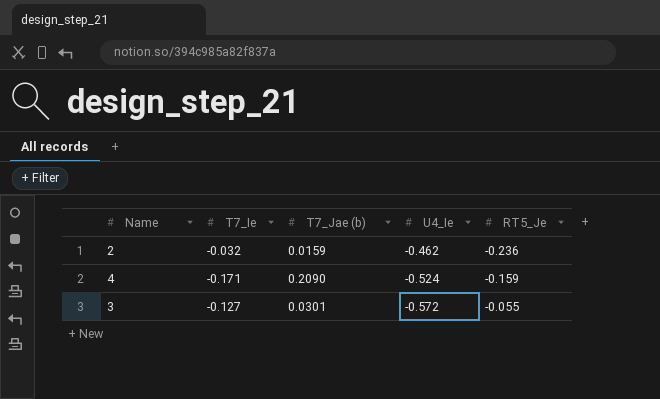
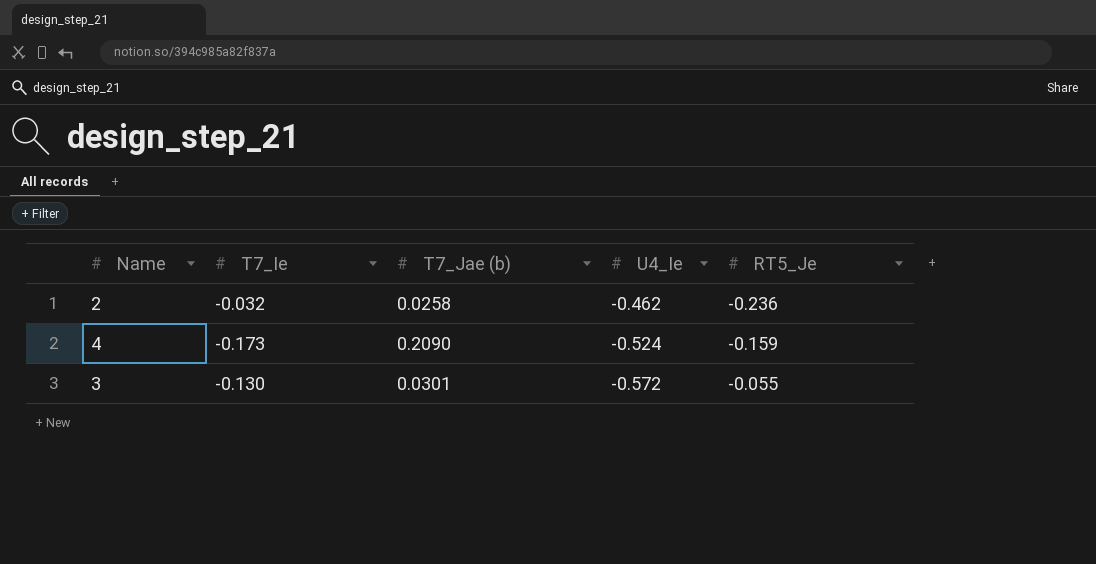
2 | T7_Jae (b): 0.0159 -> 0.0258
4 | T7_Ie: -0.171 -> -0.173
3 | T7_Ie: -0.127 -> -0.130

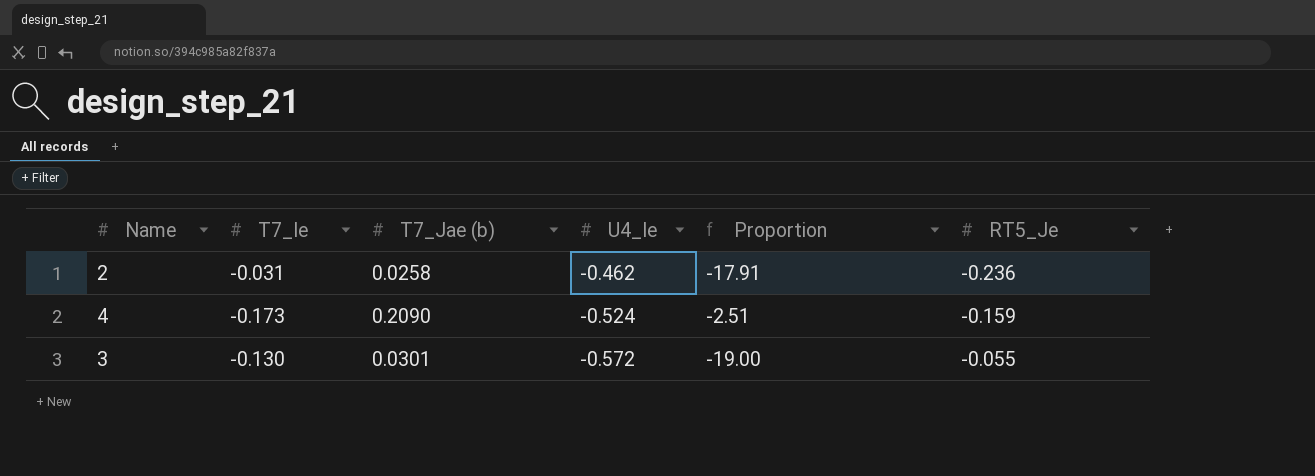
column Proportion | formula: none -> [U4_Ie] / [T7_Jae (b)]
2 | T7_Ie: -0.032 -> -0.031

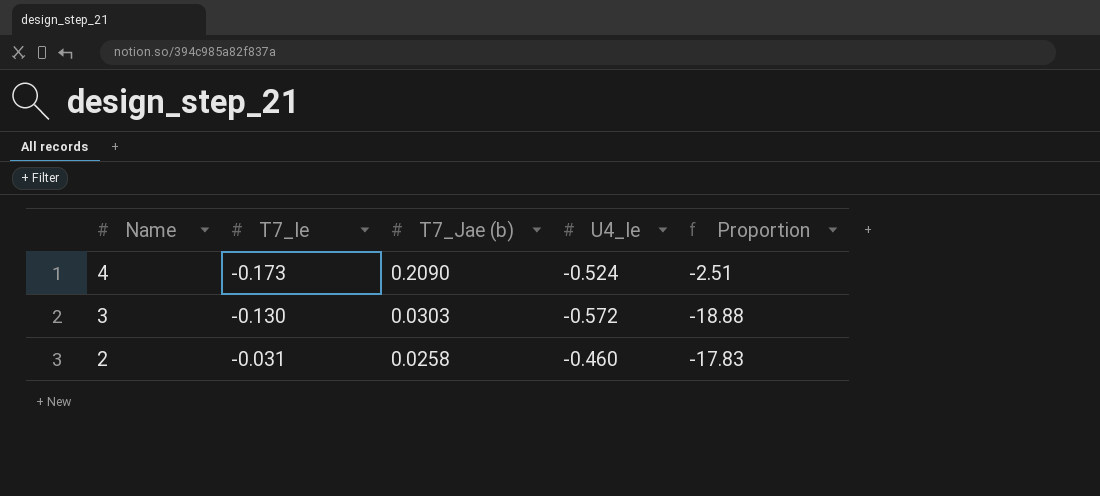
row order: U4_Ie descending -> Name descending
column RT5_Je | position: 6 -> none
3 | T7_Jae (b): 0.0301 -> 0.0303
3 | Proportion: -19.00 -> -18.88
2 | U4_Ie: -0.462 -> -0.460
2 | Proportion: -17.91 -> -17.83

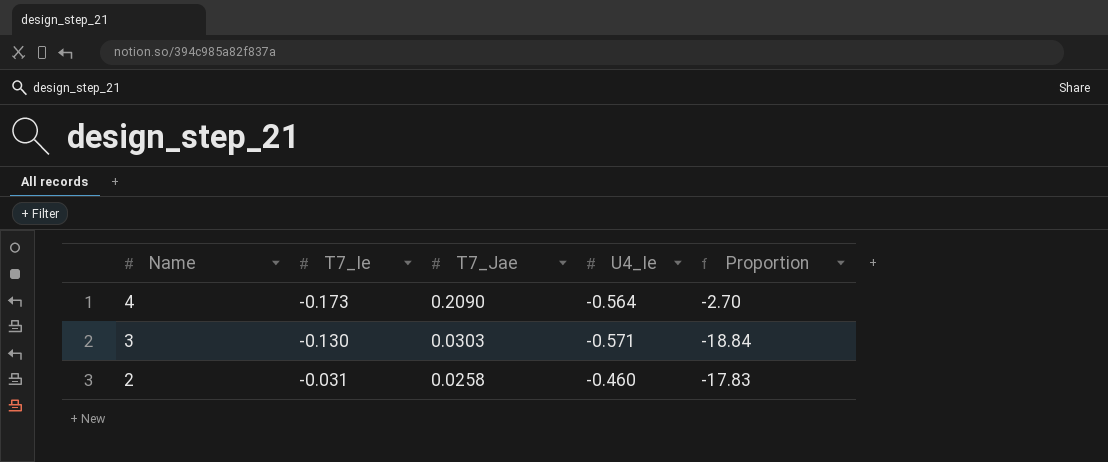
column name: T7_Jae (b) -> T7_Jae
4 | U4_Ie: -0.524 -> -0.564
4 | Proportion: -2.51 -> -2.70
3 | U4_Ie: -0.572 -> -0.571
3 | Proportion: -18.88 -> -18.84

